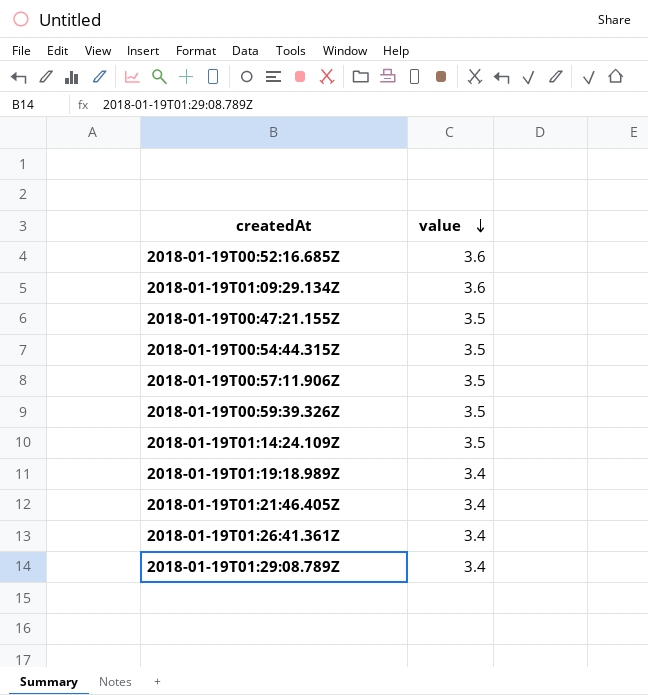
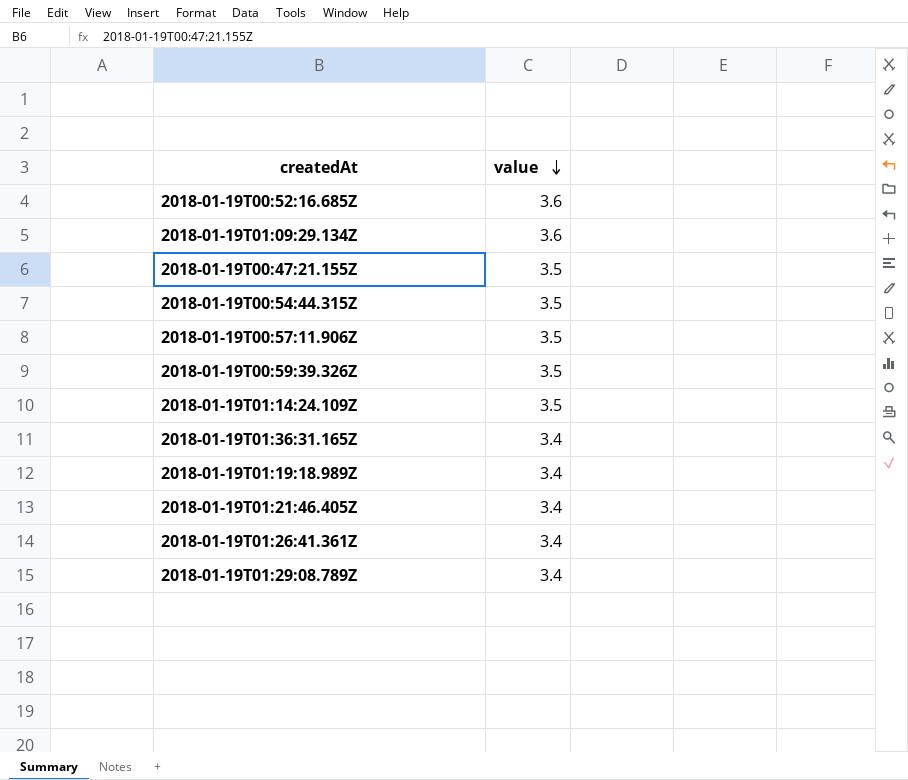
row 2018-01-19T01:36:31.165Z: none -> 3.4

